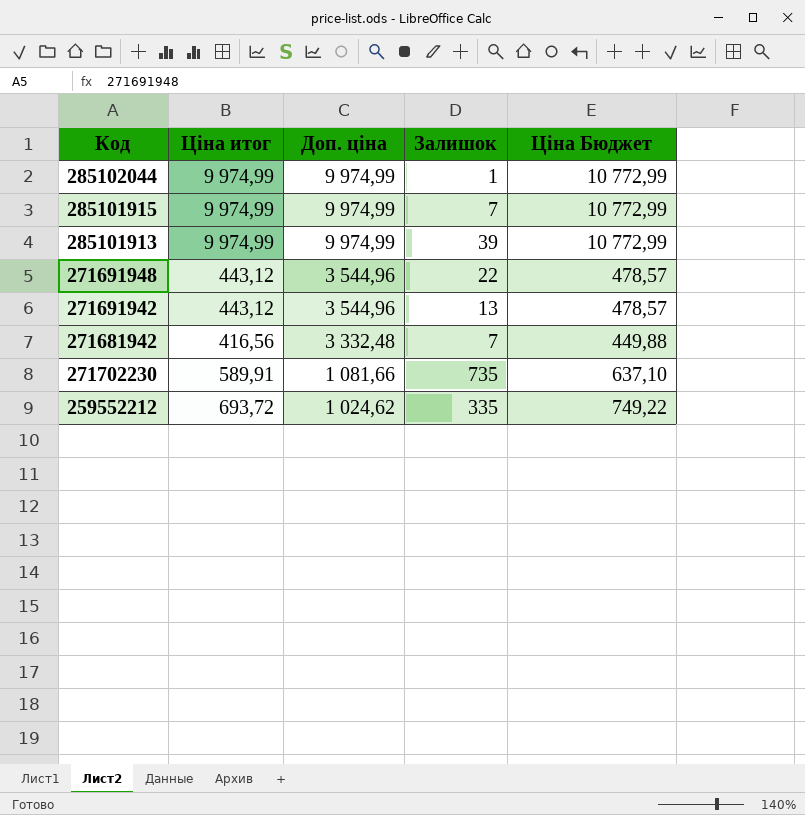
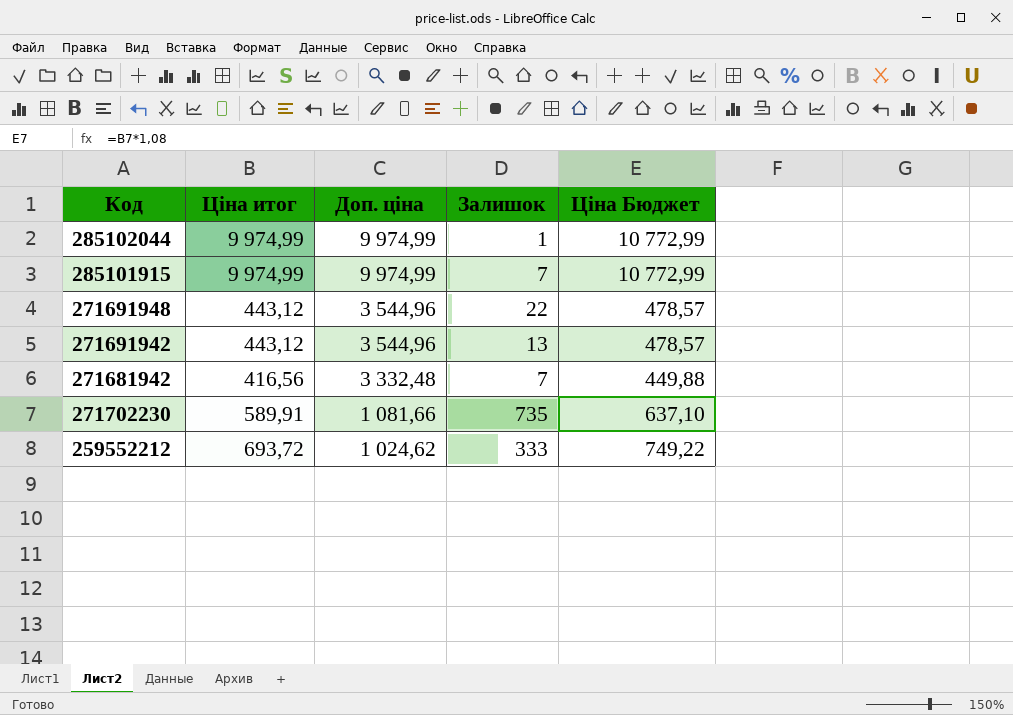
row 285101913: 9 974,99 | 9 974,99 | 39 | 10 772,99 -> none
259552212 | Залишок: 335 -> 333

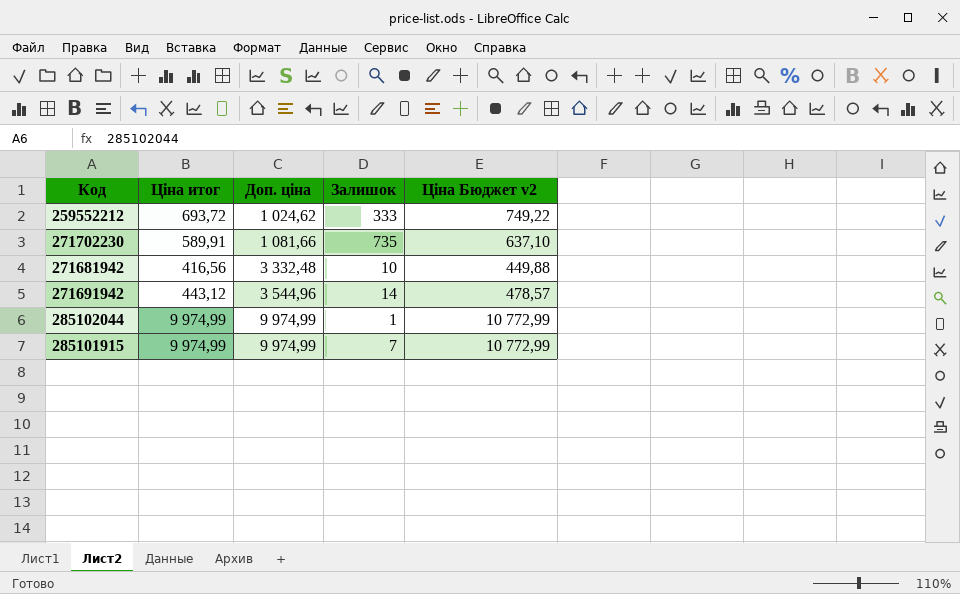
row order: Доп. ціна descending -> Доп. ціна ascending
column name: Ціна Бюджет -> Ціна Бюджет v2
row 271691948: 443,12 | 3 544,96 | 22 | 478,57 -> none
271681942 | Залишок: 7 -> 10
271691942 | Залишок: 13 -> 14

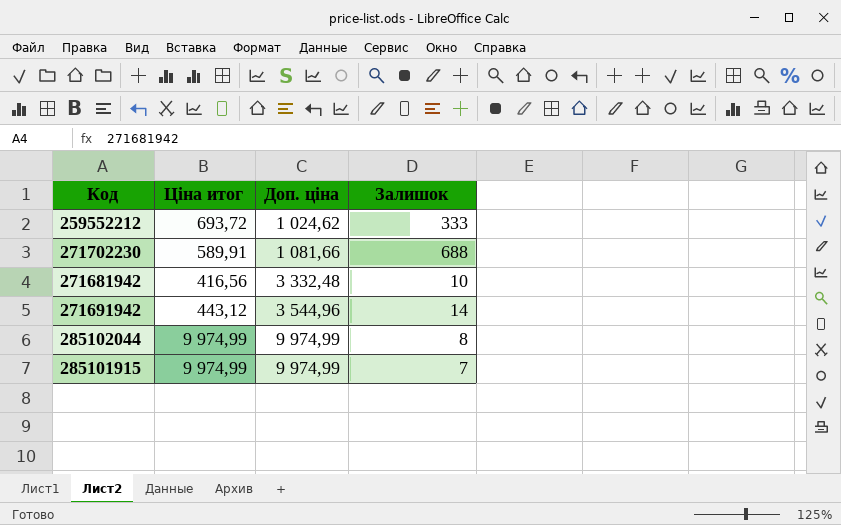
column Ціна Бюджет v2 | formula: [Ціна итог] * 1,08 -> none
271702230 | Залишок: 735 -> 688
285102044 | Залишок: 1 -> 8

